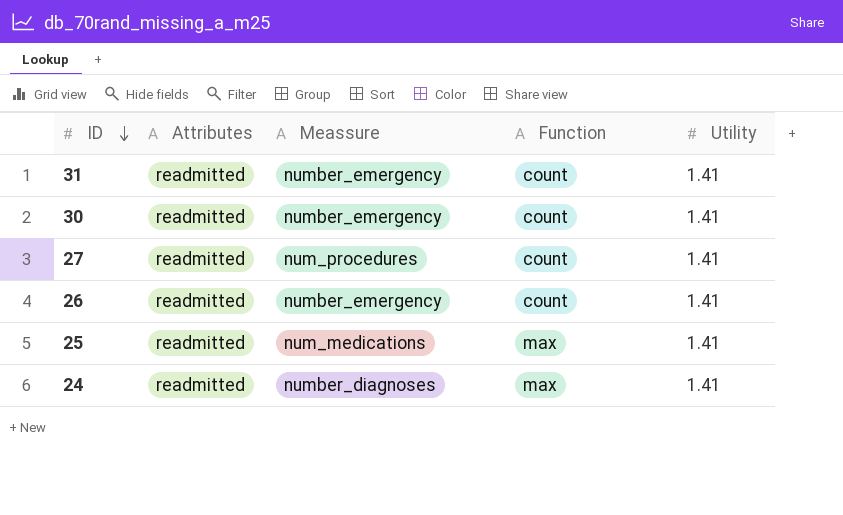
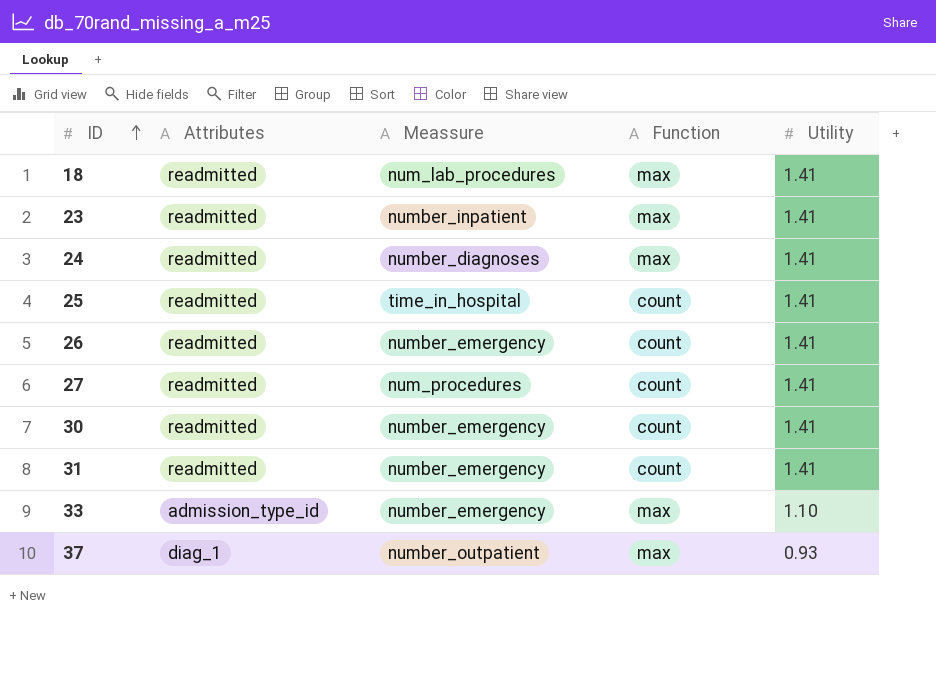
row order: ID descending -> ID ascending
row 18: none -> readmitted | num_lab_procedures | max | 1.41
row 23: none -> readmitted | number_inpatient | max | 1.41
25 | Meassure: num_medications -> time_in_hospital
25 | Function: max -> count
row 33: none -> admission_type_id | number_emergency | max | 1.10
row 37: none -> diag_1 | number_outpatient | max | 0.93

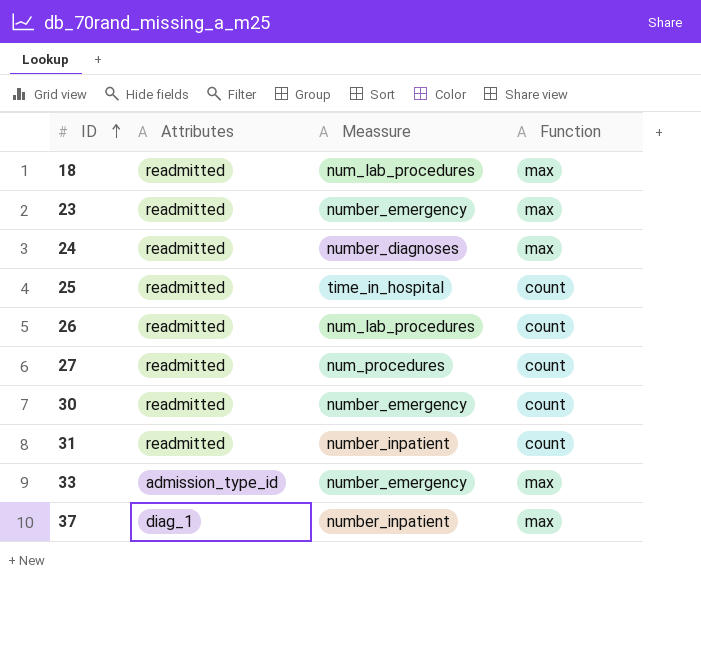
column Utility | position: 5 -> none
23 | Meassure: number_inpatient -> number_emergency
26 | Meassure: number_emergency -> num_lab_procedures
31 | Meassure: number_emergency -> number_inpatient
37 | Meassure: number_outpatient -> number_inpatient

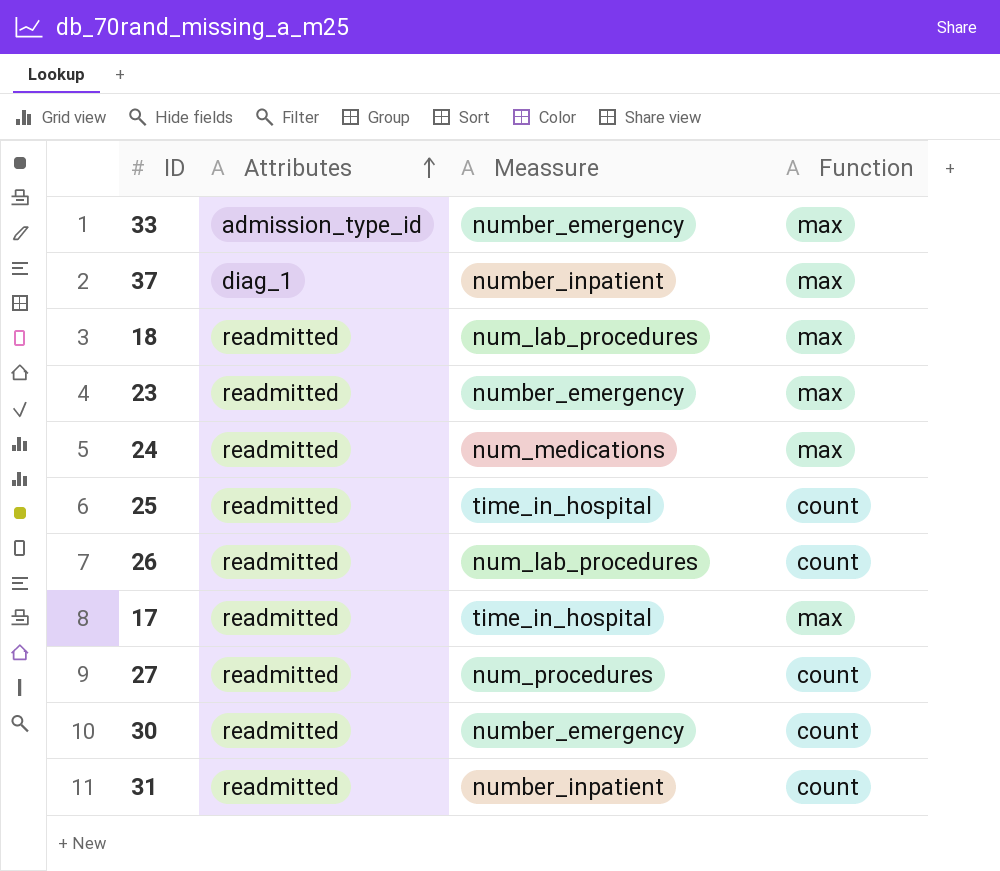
row order: ID ascending -> Attributes ascending
24 | Meassure: number_diagnoses -> num_medications
row 17: none -> readmitted | time_in_hospital | max

